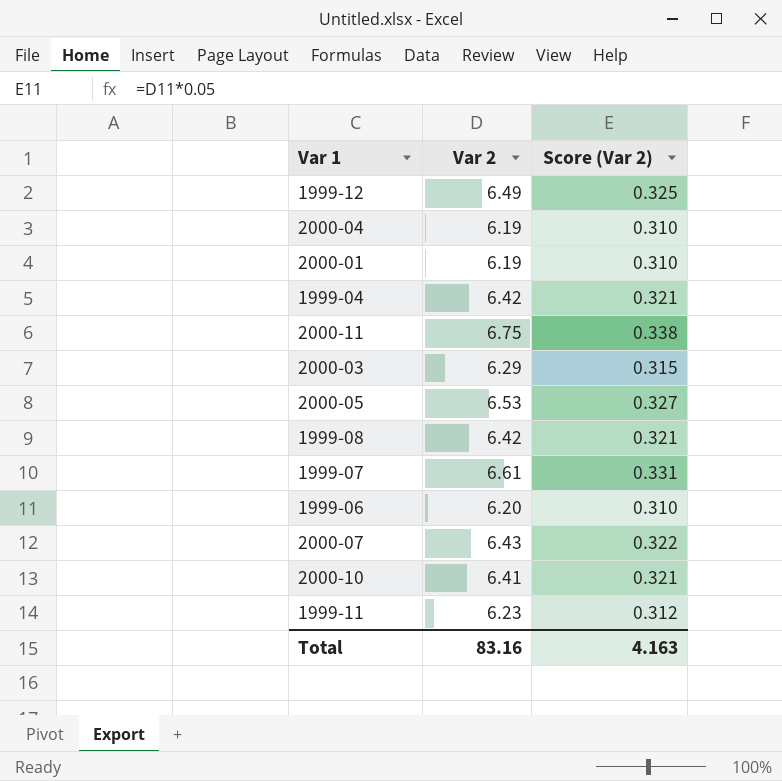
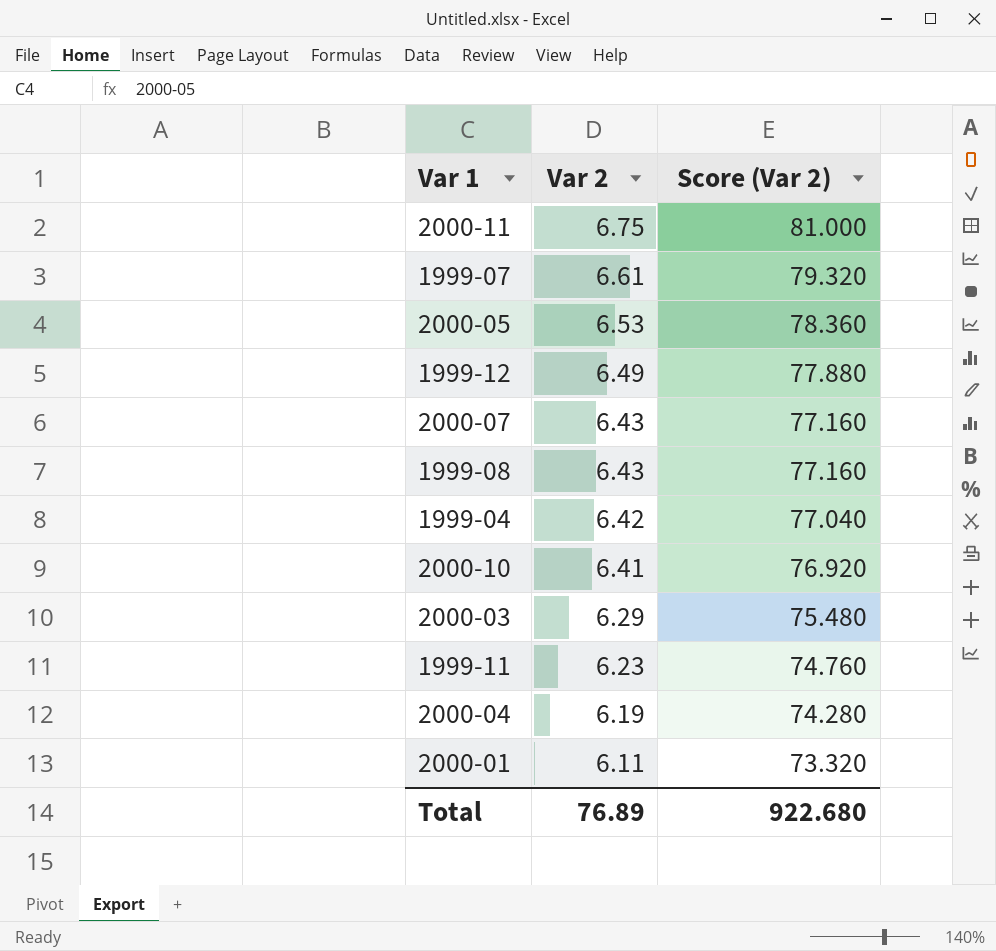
row order: none -> Var 2 descending
column Score (Var 2) | formula: [Var 2] * 0.05 -> [Var 2] * 12
row 1999-06: 6.20 | 0.310 -> none
1999-08 | Var 2: 6.42 -> 6.43
2000-01 | Var 2: 6.19 -> 6.11
Total | Var 2: 83.16 -> 76.89
Total | Score (Var 2): 4.163 -> 922.680

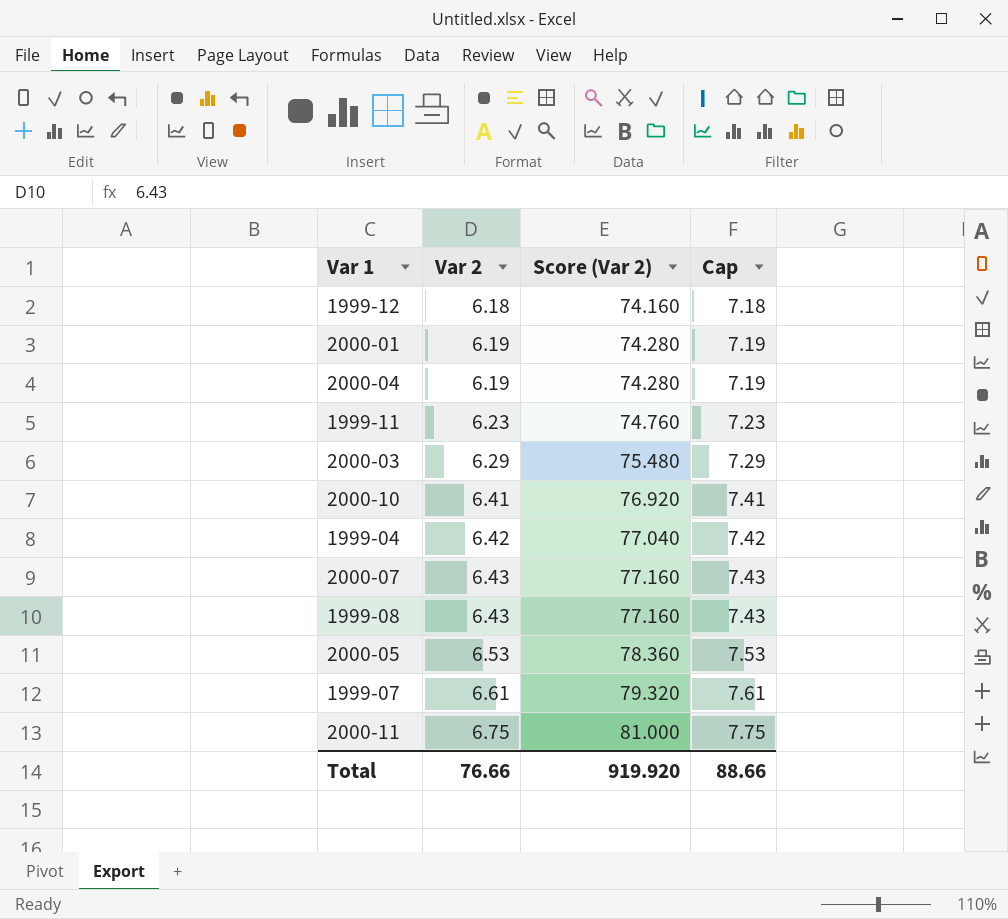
row order: Var 2 descending -> Var 2 ascending
column Cap | formula: none -> [Var 2] + 1
1999-12 | Var 2: 6.49 -> 6.18
1999-12 | Score (Var 2): 77.880 -> 74.160
2000-01 | Var 2: 6.11 -> 6.19
2000-01 | Score (Var 2): 73.320 -> 74.280
Total | Var 2: 76.89 -> 76.66
Total | Score (Var 2): 922.680 -> 919.920

